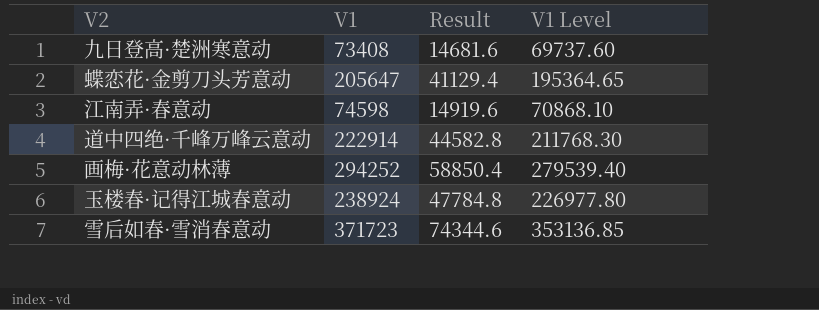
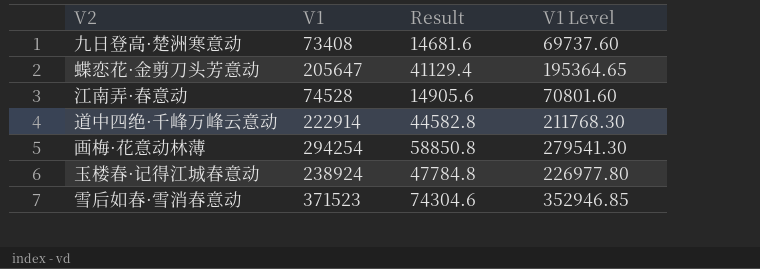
江南弄·春意动 | V1: 74598 -> 74528
江南弄·春意动 | Result: 14919.6 -> 14905.6
江南弄·春意动 | V1 Level: 70868.10 -> 70801.60
画梅·花意动林薄 | V1: 294252 -> 294254
画梅·花意动林薄 | Result: 58850.4 -> 58850.8
画梅·花意动林薄 | V1 Level: 279539.40 -> 279541.30
雪后如春·雪消春意动 | V1: 371723 -> 371523
雪后如春·雪消春意动 | Result: 74344.6 -> 74304.6
雪后如春·雪消春意动 | V1 Level: 353136.85 -> 352946.85

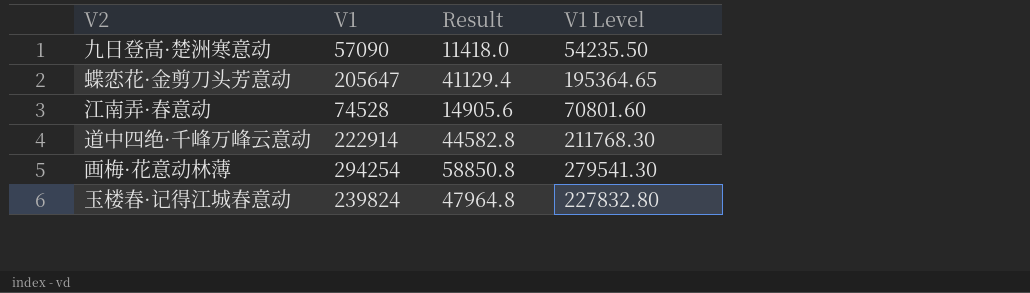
row 雪后如春·雪消春意动: 371523 | 74304.6 | 352946.85 -> none
九日登高·楚洲寒意动 | V1: 73408 -> 57090
九日登高·楚洲寒意动 | Result: 14681.6 -> 11418.0
九日登高·楚洲寒意动 | V1 Level: 69737.60 -> 54235.50
玉楼春·记得江城春意动 | V1: 238924 -> 239824
玉楼春·记得江城春意动 | Result: 47784.8 -> 47964.8
玉楼春·记得江城春意动 | V1 Level: 226977.80 -> 227832.80

